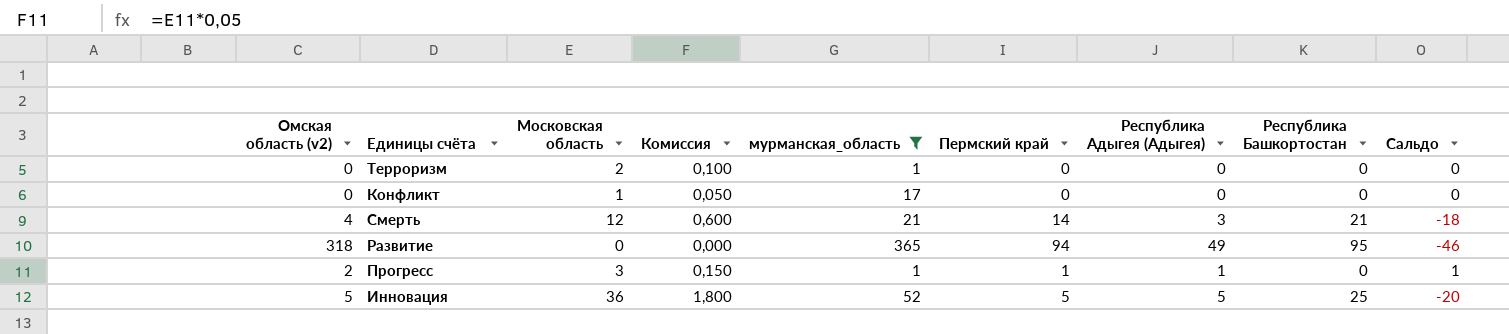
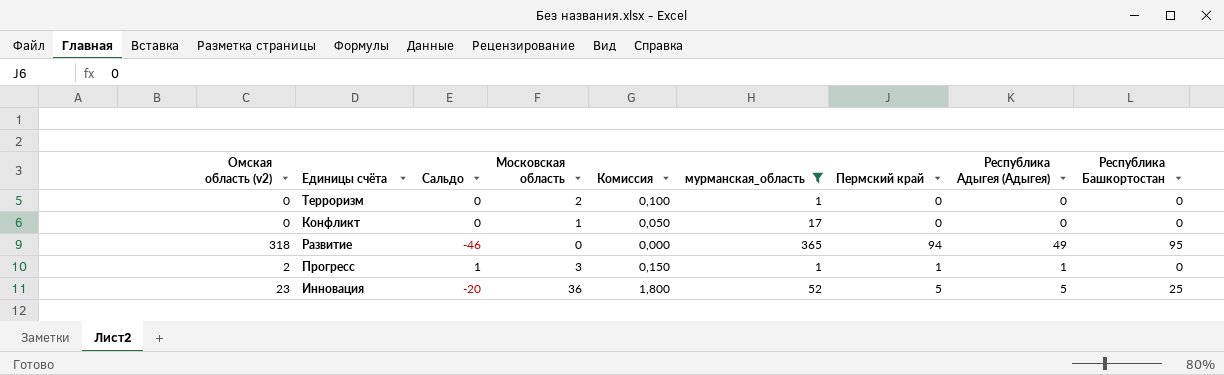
column Сальдо | position: 9 -> 3
row Смерть: 4 | 12 | 0,600 | 21 | 14 | 3 | 21 | -18 -> none
Инновация | Омская область (v2): 5 -> 23

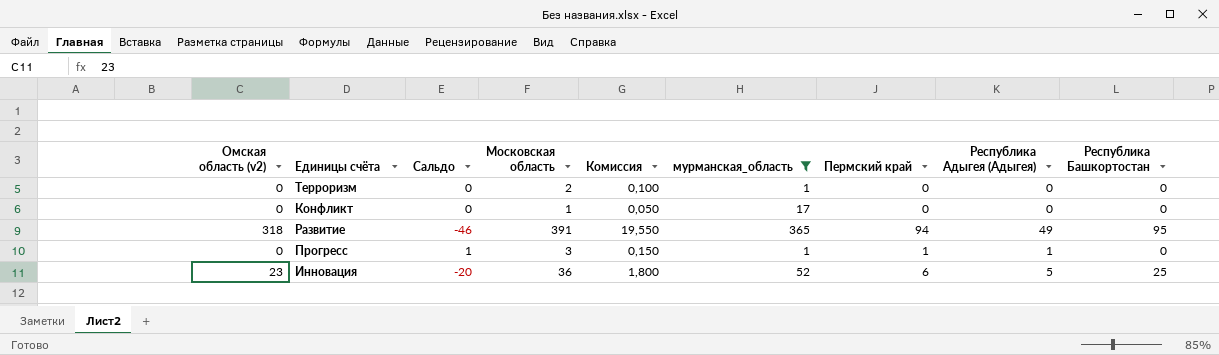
Развитие | Московская область: 0 -> 391
Развитие | Комиссия: 0,000 -> 19,550
Прогресс | Омская область (v2): 2 -> 0
Инновация | Пермский край: 5 -> 6

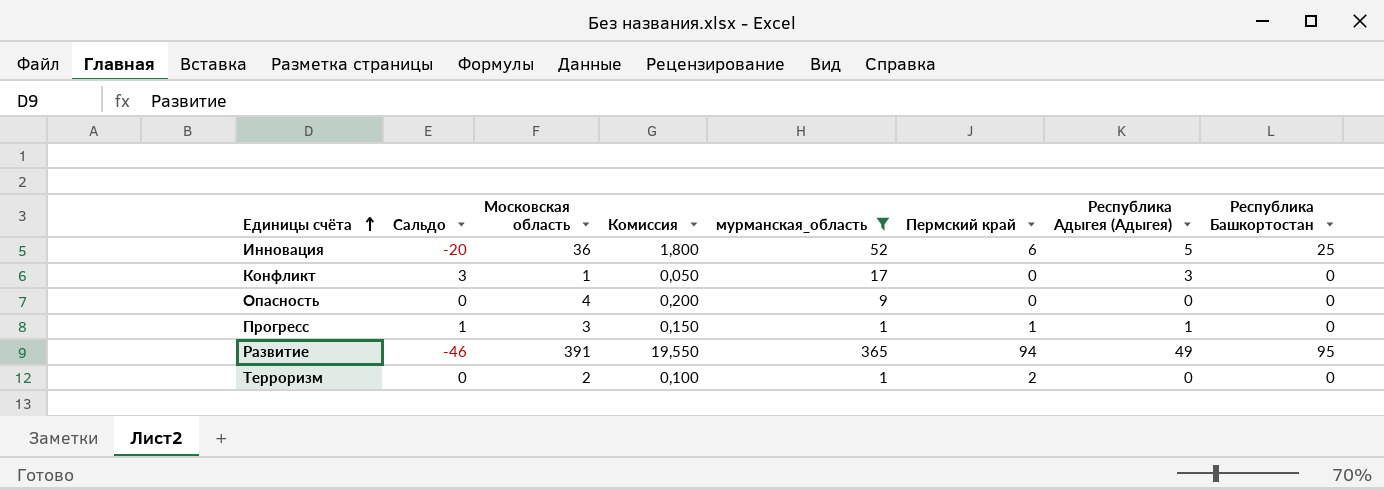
row order: none -> Единицы счёта ascending
column Омская область (v2) | position: 1 -> none
Конфликт | Сальдо: 0 -> 3
Конфликт | Республика Адыгея (Адыгея): 0 -> 3
row Опасность: none -> 0 | 4 | 0,200 | 9 | 0 | 0 | 0
Терроризм | Пермский край: 0 -> 2

